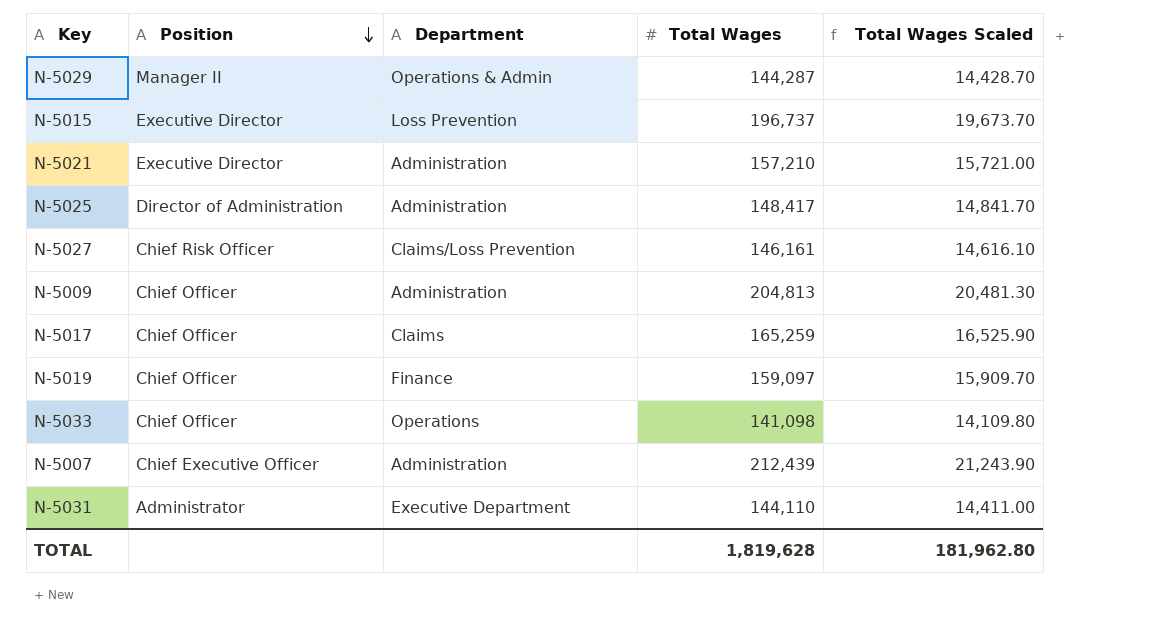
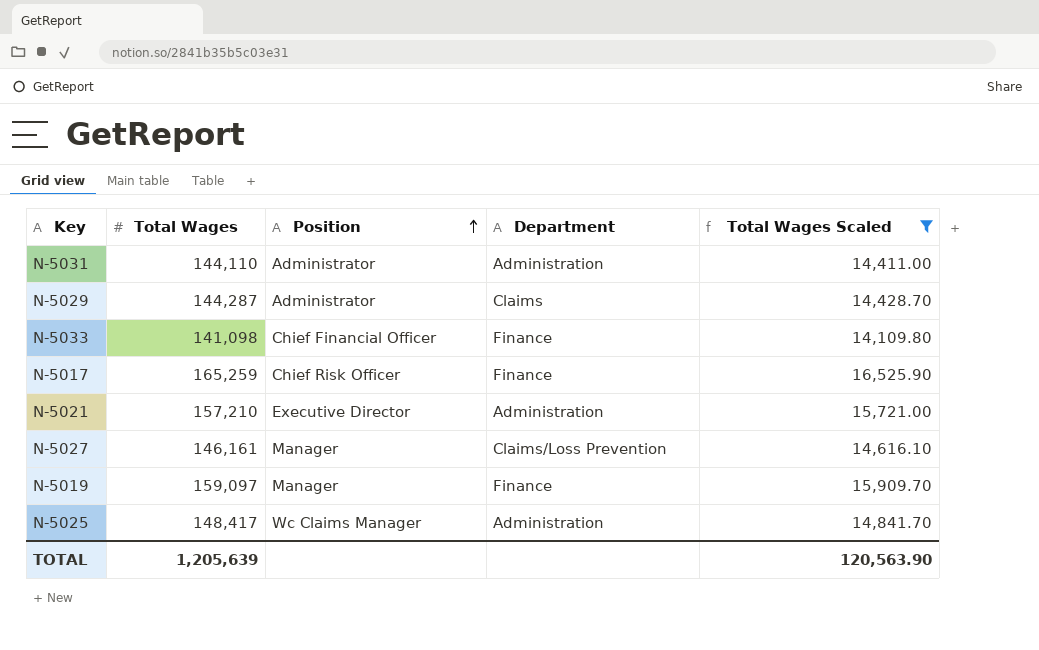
filter: none -> Total Wages Scaled <= 16,525.90
row order: Position descending -> Position ascending
column Total Wages | position: 4 -> 2
N-5031 | Department: Executive Department -> Administration
N-5029 | Position: Manager II -> Administrator
N-5029 | Department: Operations & Admin -> Claims
N-5033 | Position: Chief Officer -> Chief Financial Officer
N-5033 | Department: Operations -> Finance
N-5017 | Position: Chief Officer -> Chief Risk Officer
N-5017 | Department: Claims -> Finance
N-5027 | Position: Chief Risk Officer -> Manager
N-5019 | Position: Chief Officer -> Manager
N-5025 | Position: Director of Administration -> Wc Claims Manager
TOTAL | Total Wages: 1,819,628 -> 1,205,639
TOTAL | Total Wages Scaled: 181,962.80 -> 120,563.90

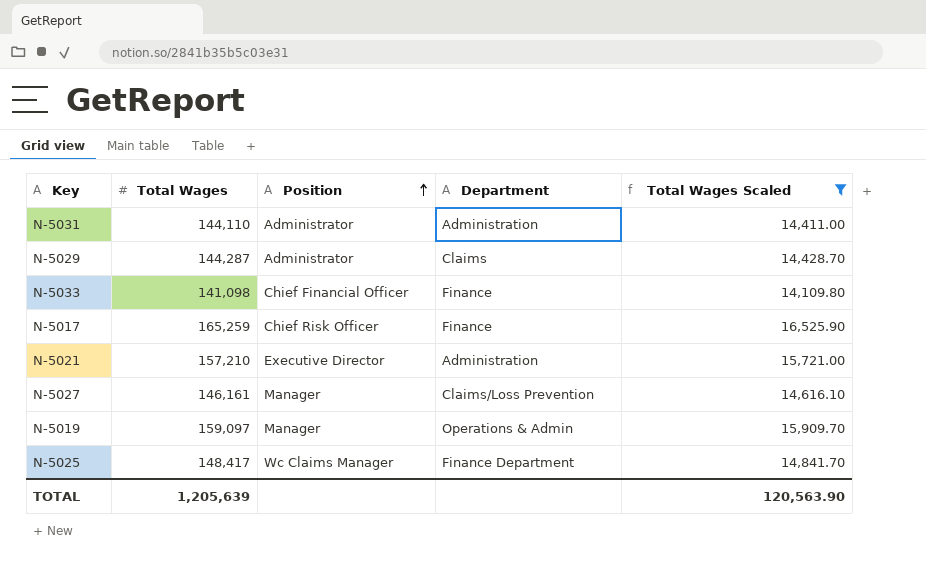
N-5019 | Department: Finance -> Operations & Admin
N-5025 | Department: Administration -> Finance Department

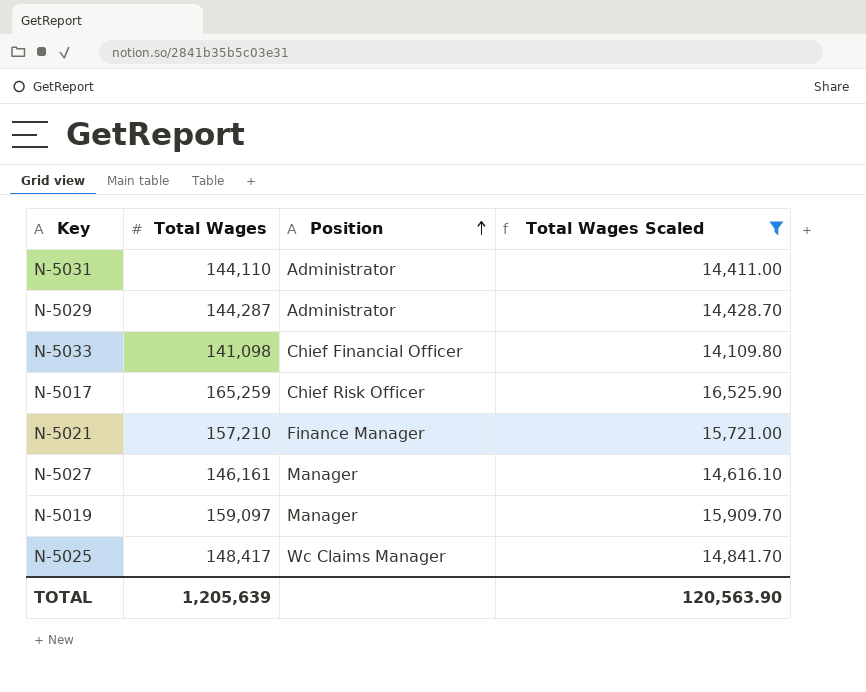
column Department | position: 4 -> none
N-5021 | Position: Executive Director -> Finance Manager

